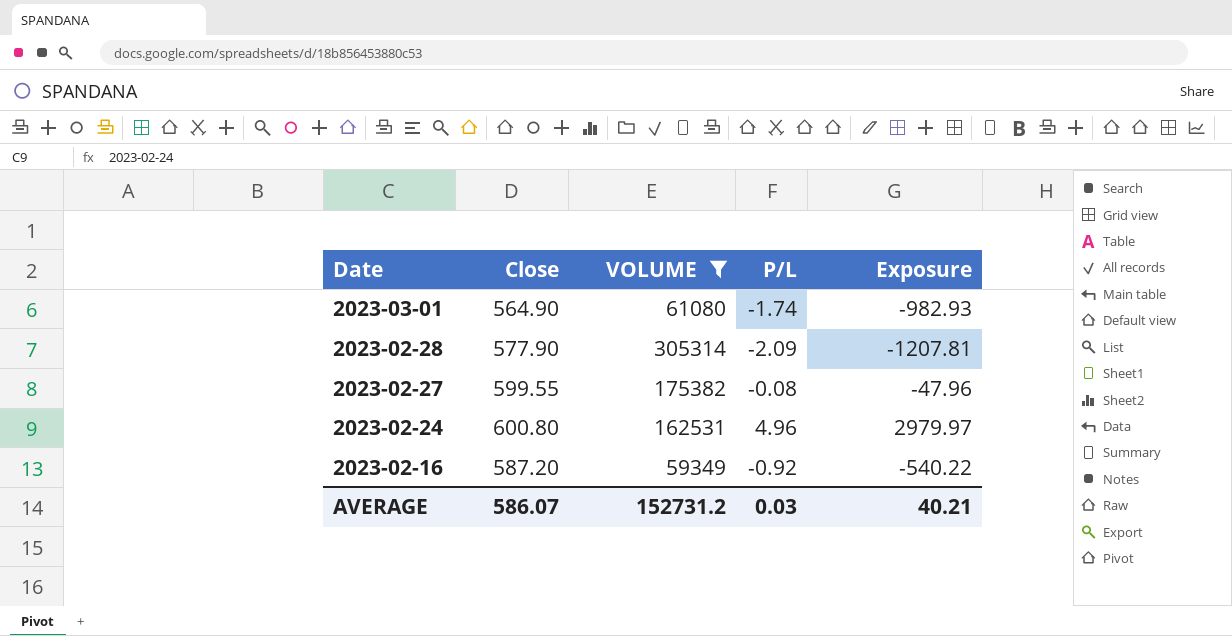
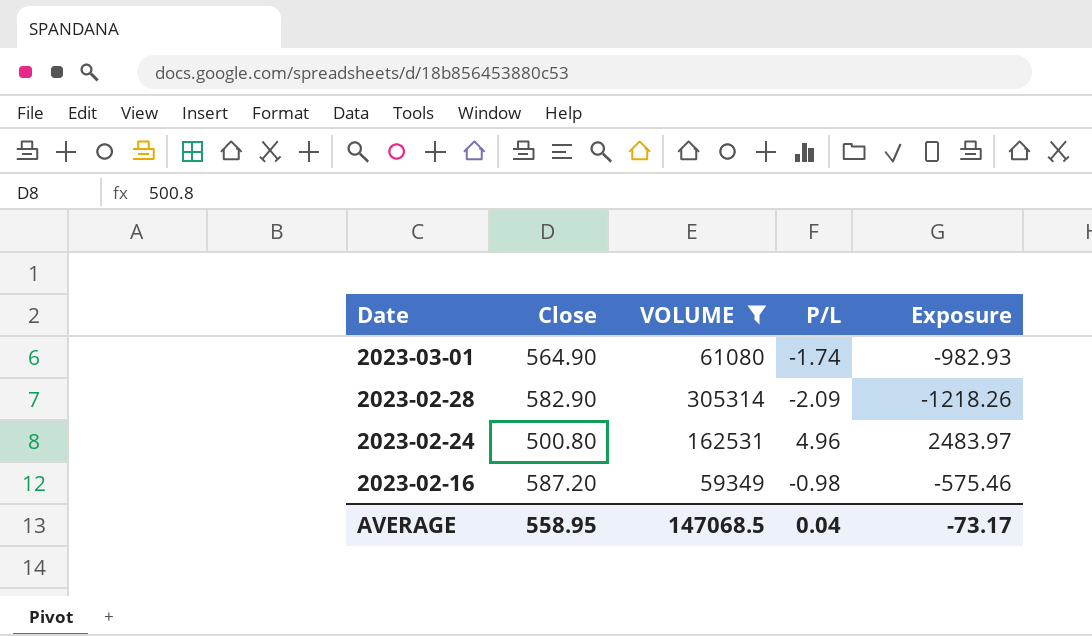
row 2023-02-27: 599.55 | 175382 | -0.08 | -47.96 -> none
2023-02-28 | Close: 577.90 -> 582.90
2023-02-28 | Exposure: -1207.81 -> -1218.26
2023-02-24 | Close: 600.80 -> 500.80
2023-02-24 | Exposure: 2979.97 -> 2483.97
2023-02-16 | P/L: -0.92 -> -0.98
2023-02-16 | Exposure: -540.22 -> -575.46
AVERAGE | Close: 586.07 -> 558.95
AVERAGE | VOLUME: 152731.2 -> 147068.5
AVERAGE | P/L: 0.03 -> 0.04
AVERAGE | Exposure: 40.21 -> -73.17

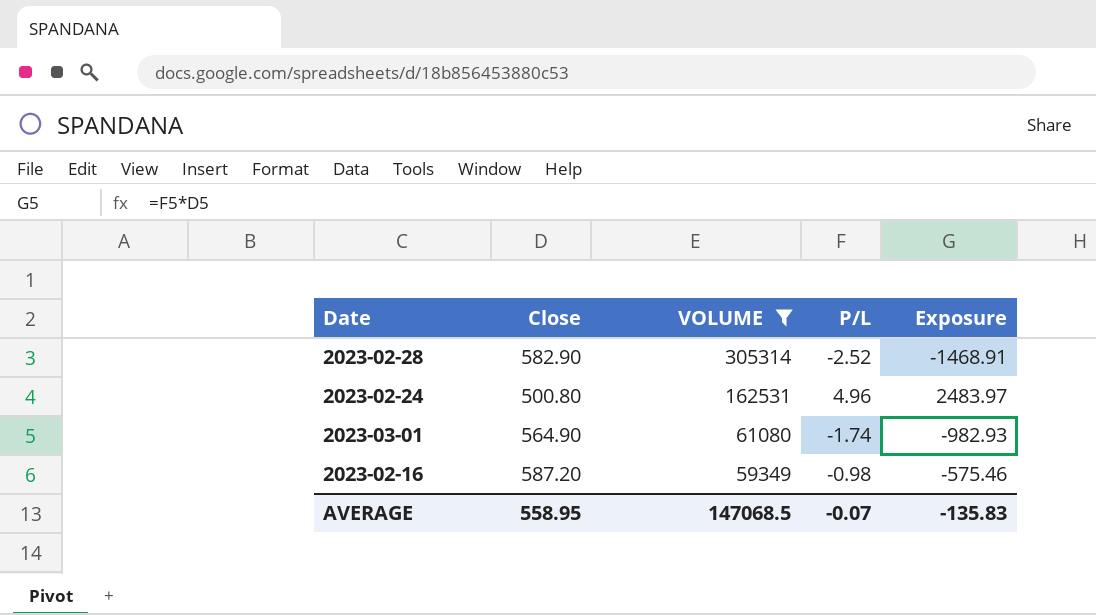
row order: Date descending -> VOLUME descending
2023-02-28 | P/L: -2.09 -> -2.52
2023-02-28 | Exposure: -1218.26 -> -1468.91
AVERAGE | P/L: 0.04 -> -0.07
AVERAGE | Exposure: -73.17 -> -135.83

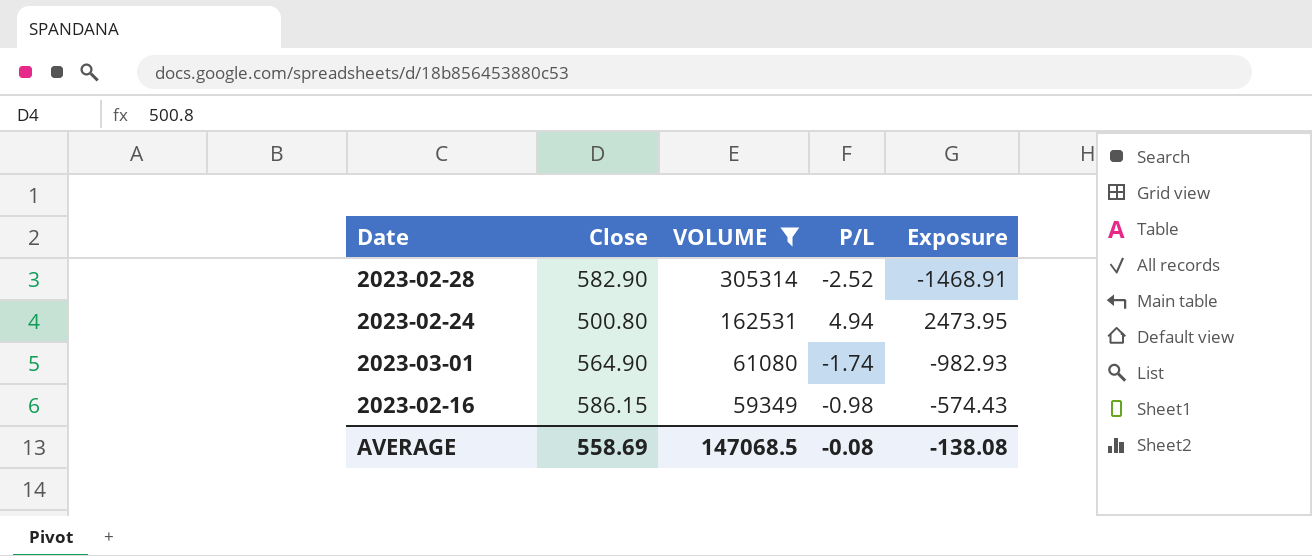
2023-02-24 | P/L: 4.96 -> 4.94
2023-02-24 | Exposure: 2483.97 -> 2473.95
2023-02-16 | Close: 587.20 -> 586.15
2023-02-16 | Exposure: -575.46 -> -574.43
AVERAGE | Close: 558.95 -> 558.69
AVERAGE | P/L: -0.07 -> -0.08
AVERAGE | Exposure: -135.83 -> -138.08

